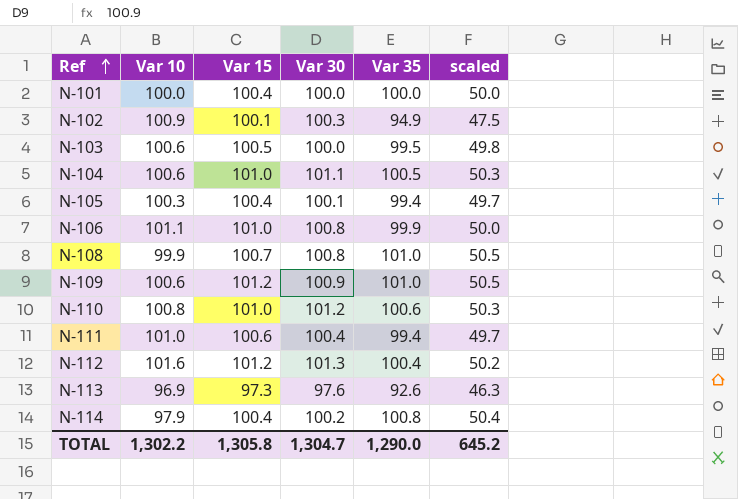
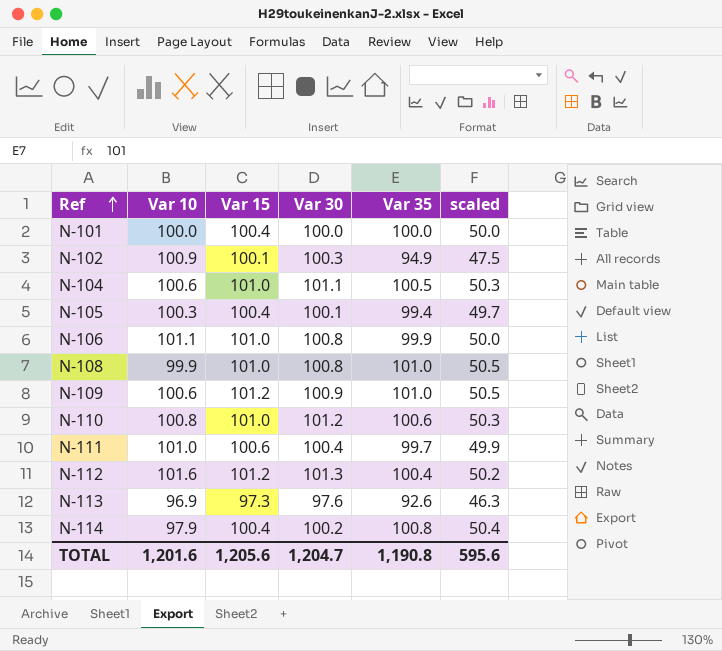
row N-103: 100.6 | 100.5 | 100.0 | 99.5 | 49.8 -> none
N-108 | Var 15: 100.7 -> 101.0
N-111 | Var 35: 99.4 -> 99.7
N-111 | scaled: 49.7 -> 49.9
TOTAL | Var 10: 1,302.2 -> 1,201.6
TOTAL | Var 15: 1,305.8 -> 1,205.6
TOTAL | Var 30: 1,304.7 -> 1,204.7
TOTAL | Var 35: 1,290.0 -> 1,190.8
TOTAL | scaled: 645.2 -> 595.6

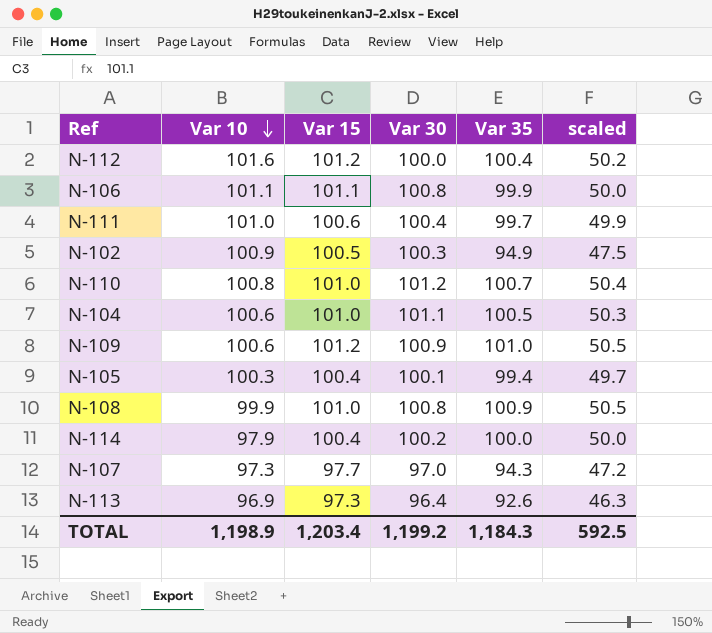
row order: Ref ascending -> Var 10 descending
row N-101: 100.0 | 100.4 | 100.0 | 100.0 | 50.0 -> none
N-112 | Var 30: 101.3 -> 100.0
N-106 | Var 15: 101.0 -> 101.1
N-102 | Var 15: 100.1 -> 100.5
N-110 | Var 35: 100.6 -> 100.7
N-110 | scaled: 50.3 -> 50.4
N-108 | Var 35: 101.0 -> 100.9
N-114 | Var 35: 100.8 -> 100.0
N-114 | scaled: 50.4 -> 50.0
row N-107: none -> 97.3 | 97.7 | 97.0 | 94.3 | 47.2
N-113 | Var 30: 97.6 -> 96.4
TOTAL | Var 10: 1,201.6 -> 1,198.9
TOTAL | Var 15: 1,205.6 -> 1,203.4
TOTAL | Var 30: 1,204.7 -> 1,199.2
TOTAL | Var 35: 1,190.8 -> 1,184.3
TOTAL | scaled: 595.6 -> 592.5

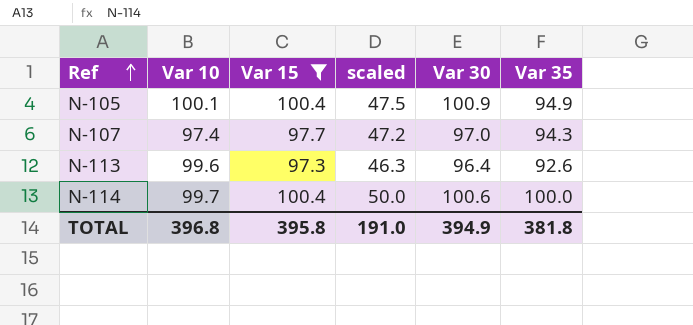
filter: none -> Var 15 <= 100.4
row order: Var 10 descending -> Ref ascending
column scaled | position: 6 -> 4
N-105 | Var 10: 100.3 -> 100.1
N-105 | scaled: 49.7 -> 47.5
N-105 | Var 30: 100.1 -> 100.9
N-105 | Var 35: 99.4 -> 94.9
N-107 | Var 10: 97.3 -> 97.4
N-113 | Var 10: 96.9 -> 99.6
N-114 | Var 10: 97.9 -> 99.7
N-114 | Var 30: 100.2 -> 100.6
TOTAL | Var 10: 1,198.9 -> 396.8
TOTAL | Var 15: 1,203.4 -> 395.8
TOTAL | scaled: 592.5 -> 191.0
TOTAL | Var 30: 1,199.2 -> 394.9
TOTAL | Var 35: 1,184.3 -> 381.8

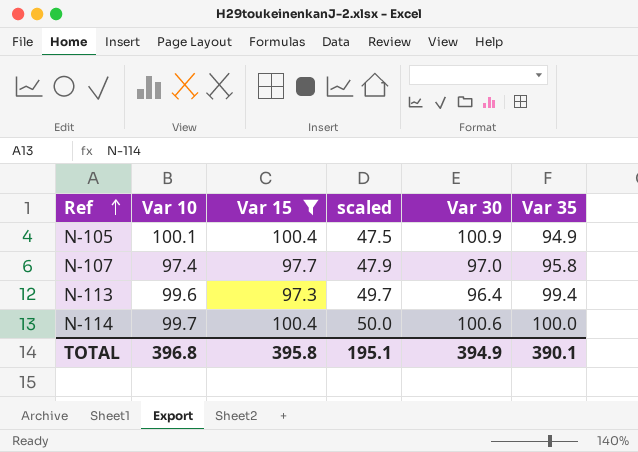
N-107 | scaled: 47.2 -> 47.9
N-107 | Var 35: 94.3 -> 95.8
N-113 | scaled: 46.3 -> 49.7
N-113 | Var 35: 92.6 -> 99.4
TOTAL | scaled: 191.0 -> 195.1
TOTAL | Var 35: 381.8 -> 390.1

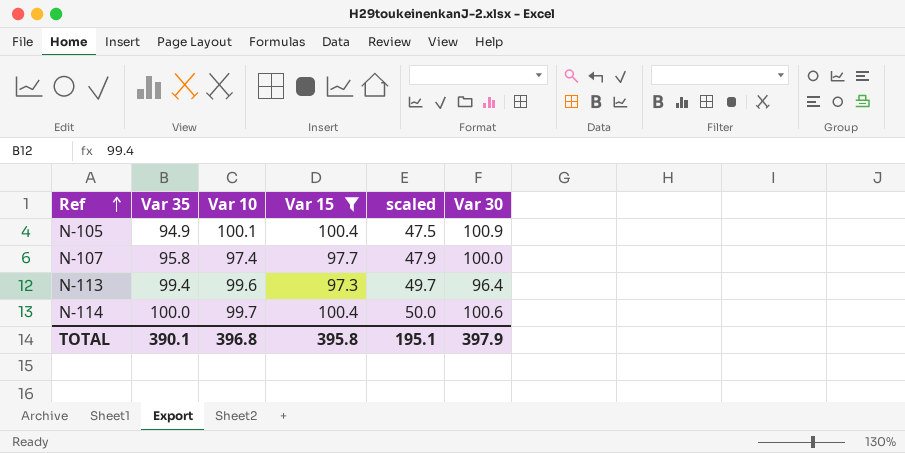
column Var 35 | position: 6 -> 2
N-107 | Var 30: 97.0 -> 100.0
TOTAL | Var 30: 394.9 -> 397.9

